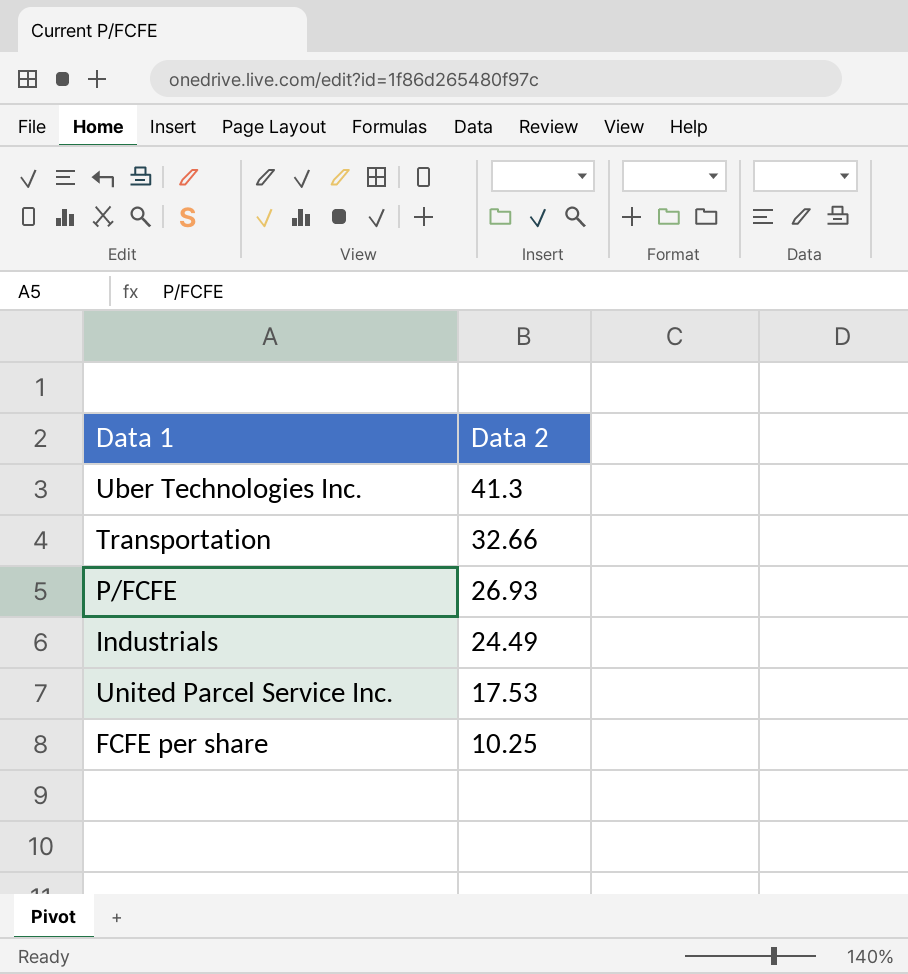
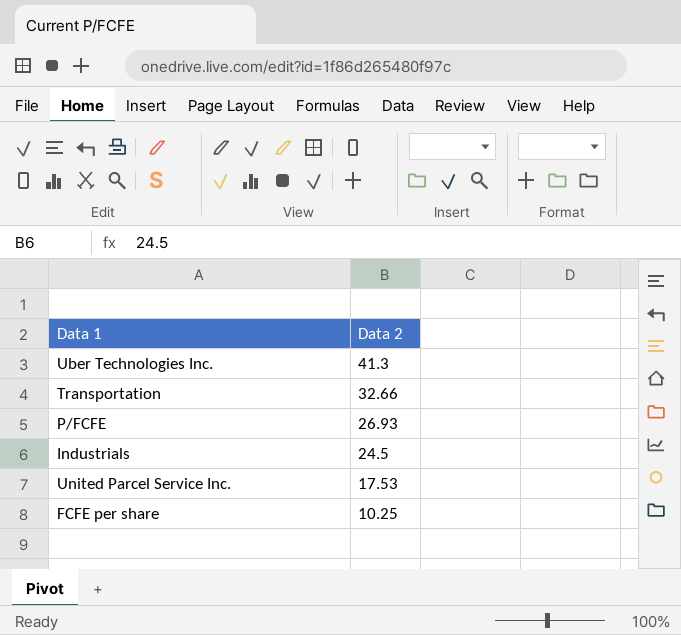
Industrials | Data 2: 24.49 -> 24.5

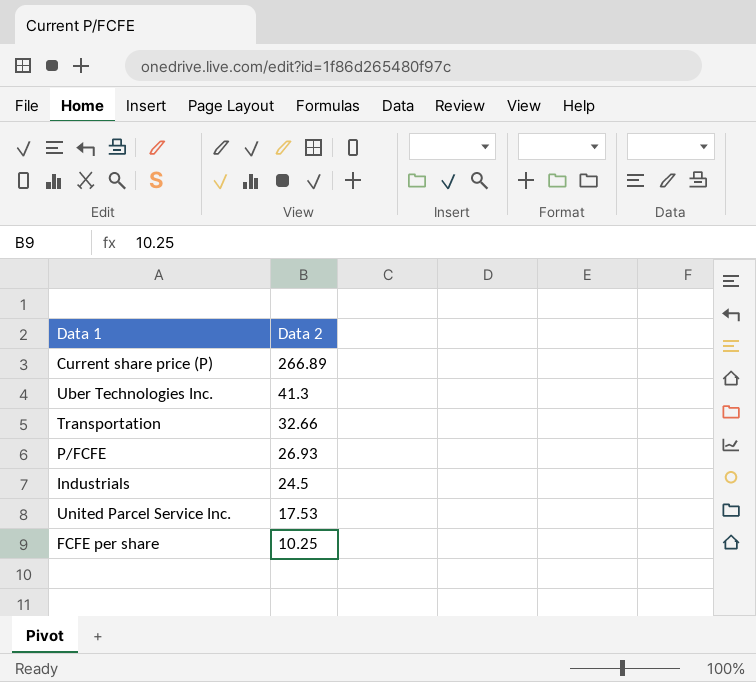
row Current share price (P): none -> 266.89

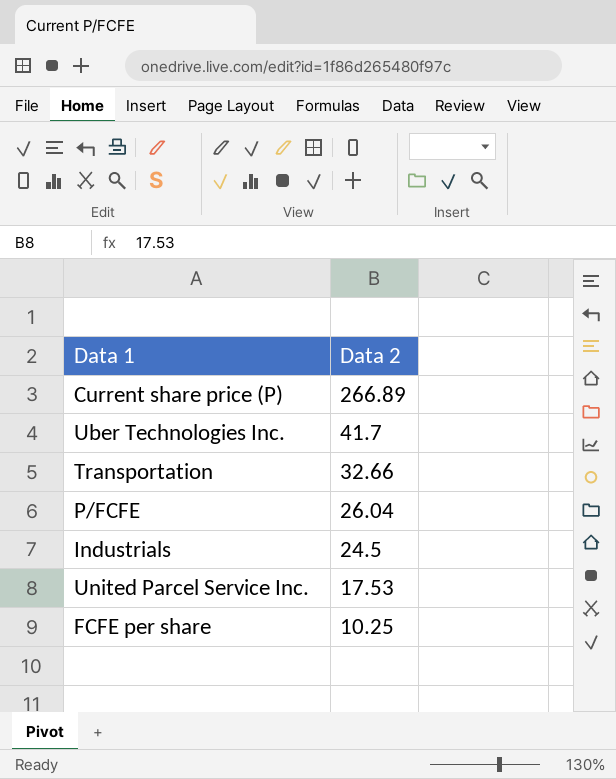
Uber Technologies Inc. | Data 2: 41.3 -> 41.7
P/FCFE | Data 2: 26.93 -> 26.04

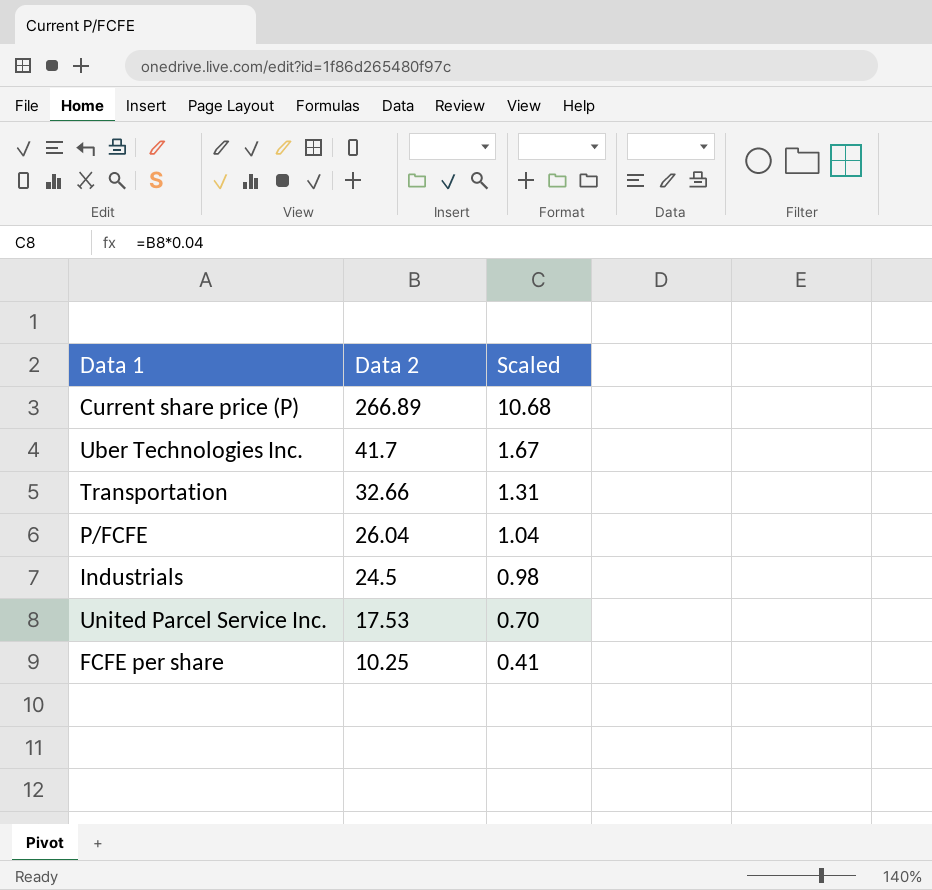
column Scaled | formula: none -> [Data 2] * 0.04

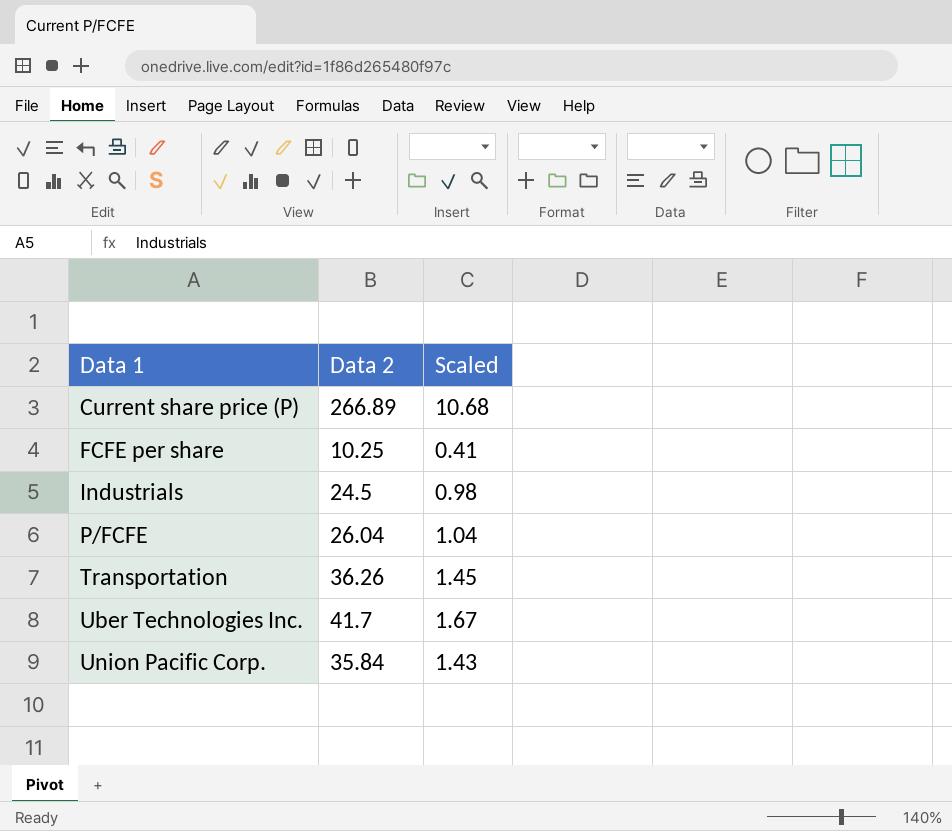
row order: Data 2 descending -> Data 1 ascending
row United Parcel Service Inc.: 17.53 | 0.70 -> none
Transportation | Data 2: 32.66 -> 36.26
Transportation | Scaled: 1.31 -> 1.45
row Union Pacific Corp.: none -> 35.84 | 1.43

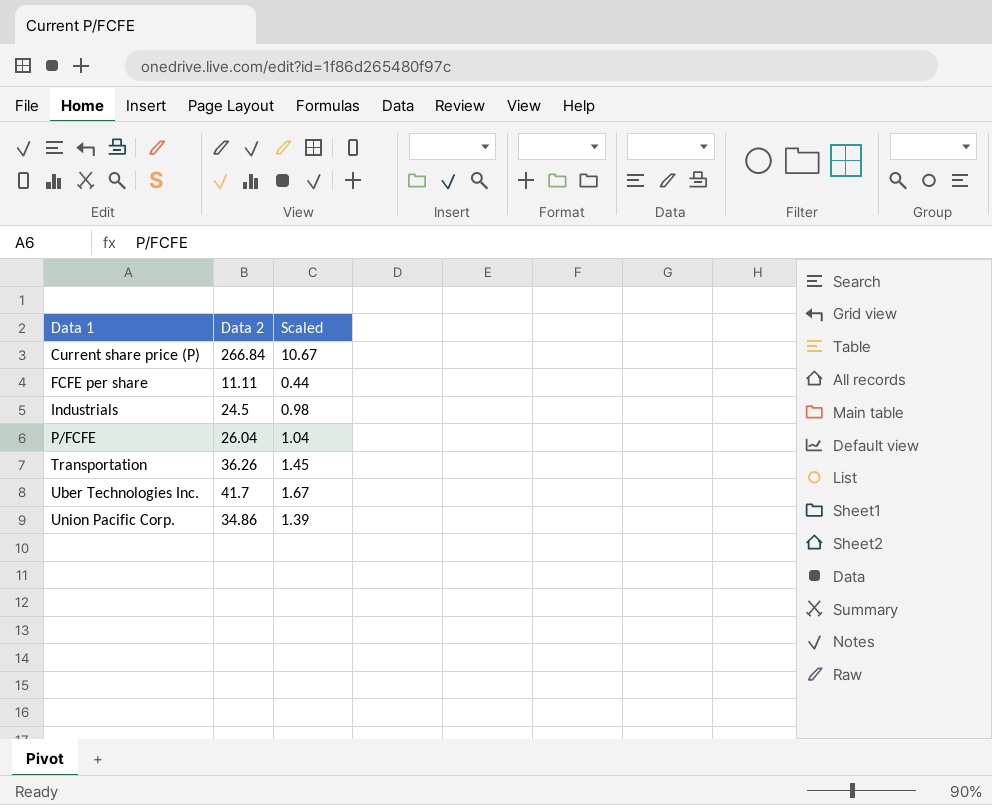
Current share price (P) | Data 2: 266.89 -> 266.84
Current share price (P) | Scaled: 10.68 -> 10.67
FCFE per share | Data 2: 10.25 -> 11.11
FCFE per share | Scaled: 0.41 -> 0.44
Union Pacific Corp. | Data 2: 35.84 -> 34.86
Union Pacific Corp. | Scaled: 1.43 -> 1.39

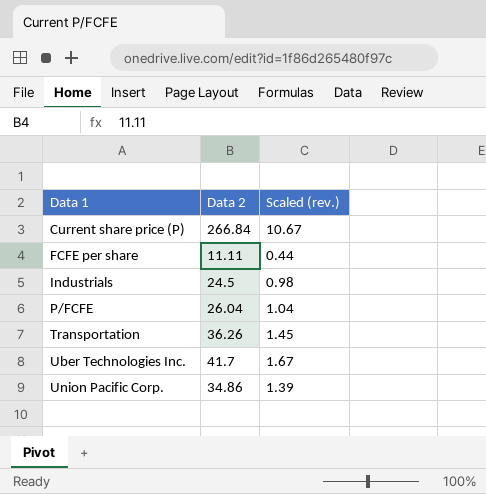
column name: Scaled -> Scaled (rev.)

